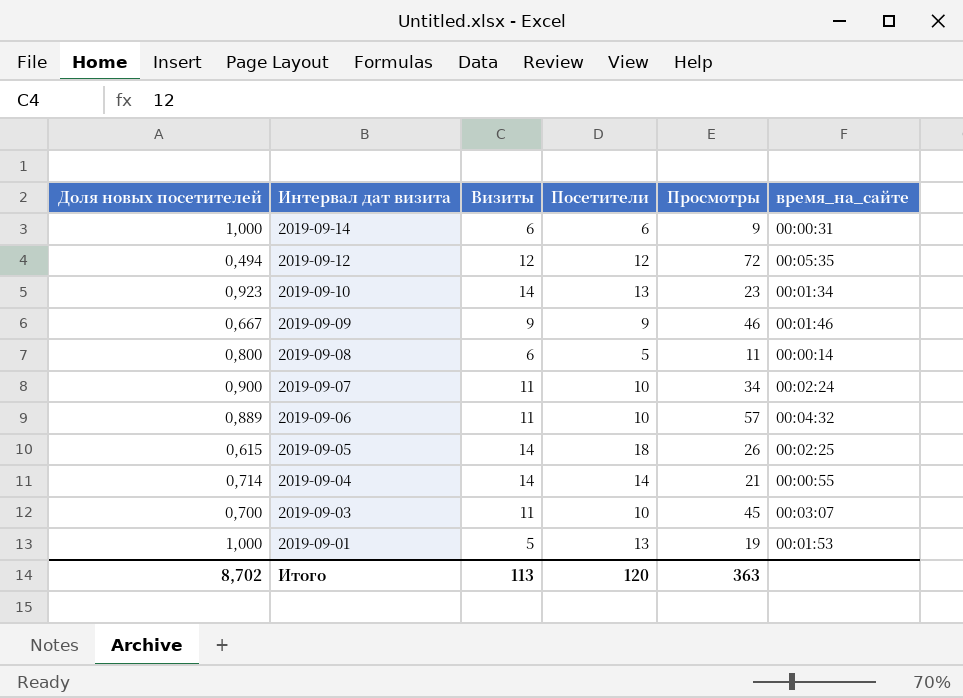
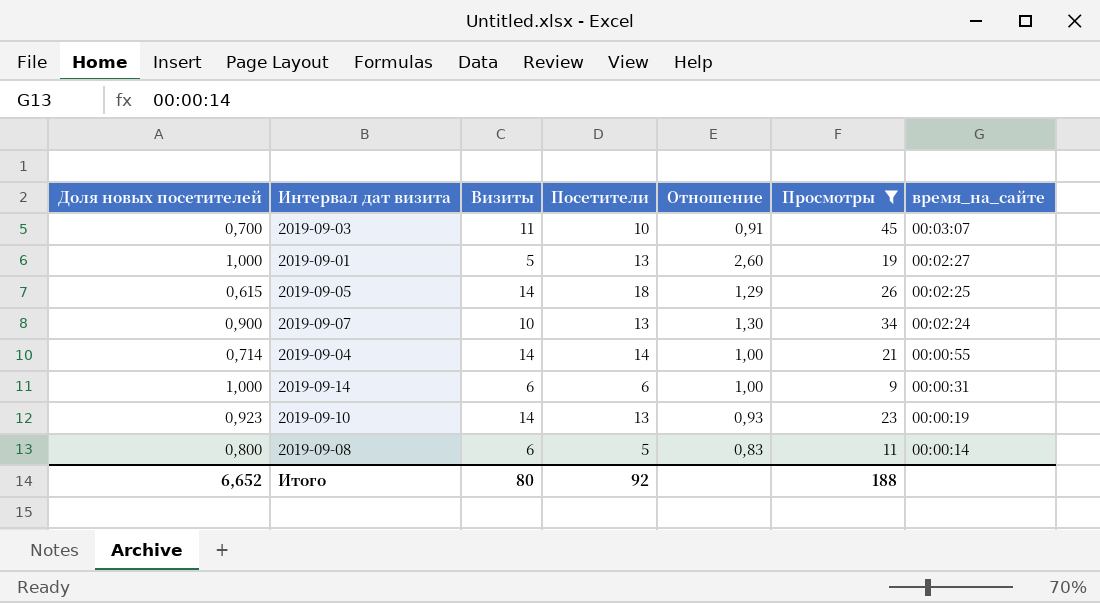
filter: none -> Просмотры <= 45
row order: Интервал дат визита descending -> время_на_сайте descending
column Отношение | formula: none -> [Посетители] / [Визиты]
2019-09-01 | время_на_сайте: 00:01:53 -> 00:02:27
2019-09-07 | Визиты: 11 -> 10
2019-09-07 | Посетители: 10 -> 13
2019-09-10 | время_на_сайте: 00:01:34 -> 00:00:19
Итого | Доля новых посетителей: 8,702 -> 6,652
Итого | Визиты: 113 -> 80
Итого | Посетители: 120 -> 92
Итого | Просмотры: 363 -> 188

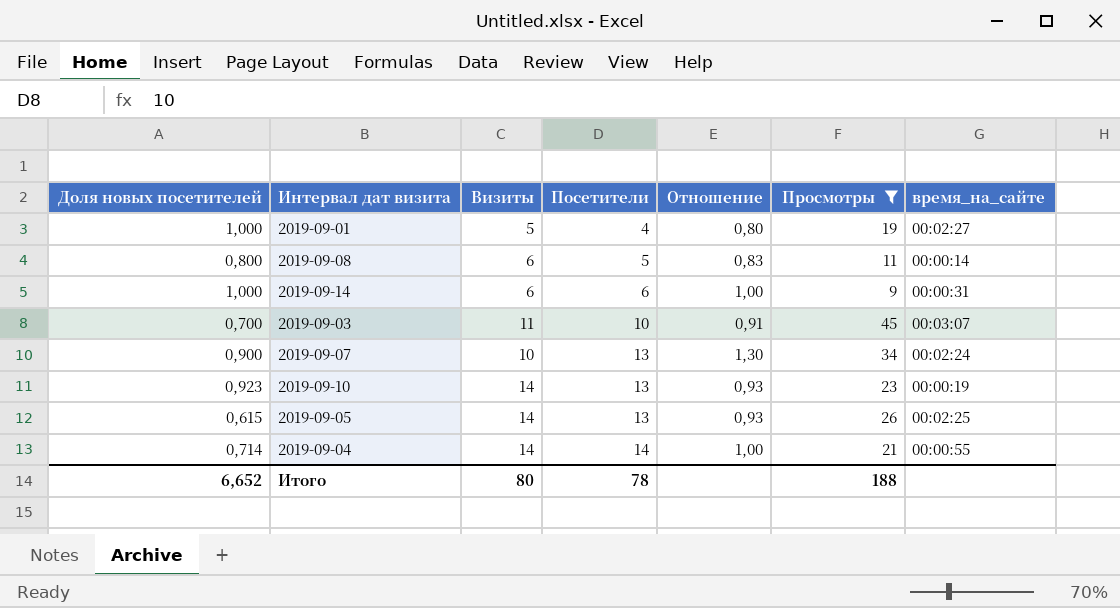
row order: время_на_сайте descending -> Посетители ascending
2019-09-01 | Посетители: 13 -> 4
2019-09-01 | Отношение: 2,60 -> 0,80
2019-09-05 | Посетители: 18 -> 13
2019-09-05 | Отношение: 1,29 -> 0,93
Итого | Посетители: 92 -> 78

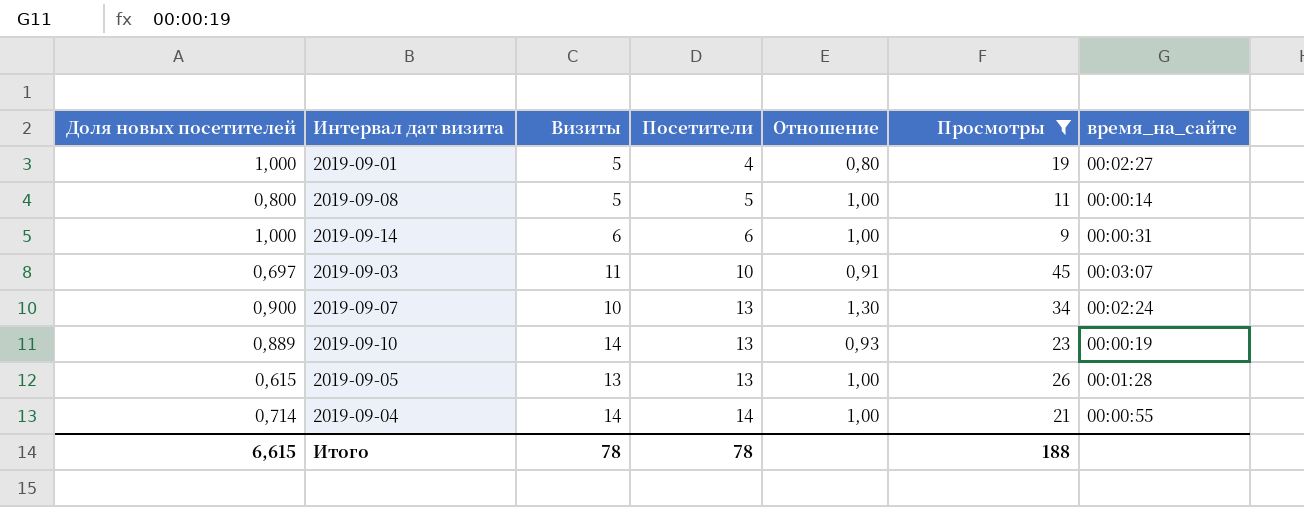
2019-09-08 | Визиты: 6 -> 5
2019-09-08 | Отношение: 0,83 -> 1,00
2019-09-03 | Доля новых посетителей: 0,700 -> 0,697
2019-09-10 | Доля новых посетителей: 0,923 -> 0,889
2019-09-05 | Визиты: 14 -> 13
2019-09-05 | Отношение: 0,93 -> 1,00
2019-09-05 | время_на_сайте: 00:02:25 -> 00:01:28
Итого | Доля новых посетителей: 6,652 -> 6,615
Итого | Визиты: 80 -> 78

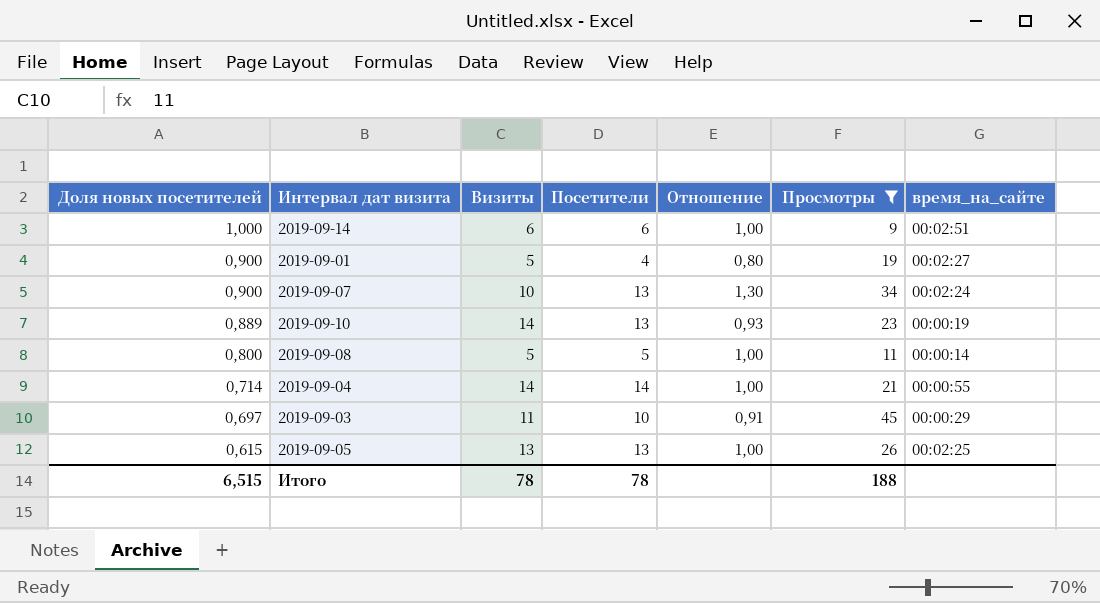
row order: Посетители ascending -> Доля новых посетителей descending
2019-09-14 | время_на_сайте: 00:00:31 -> 00:02:51
2019-09-01 | Доля новых посетителей: 1,000 -> 0,900
2019-09-03 | время_на_сайте: 00:03:07 -> 00:00:29
2019-09-05 | время_на_сайте: 00:01:28 -> 00:02:25
Итого | Доля новых посетителей: 6,615 -> 6,515

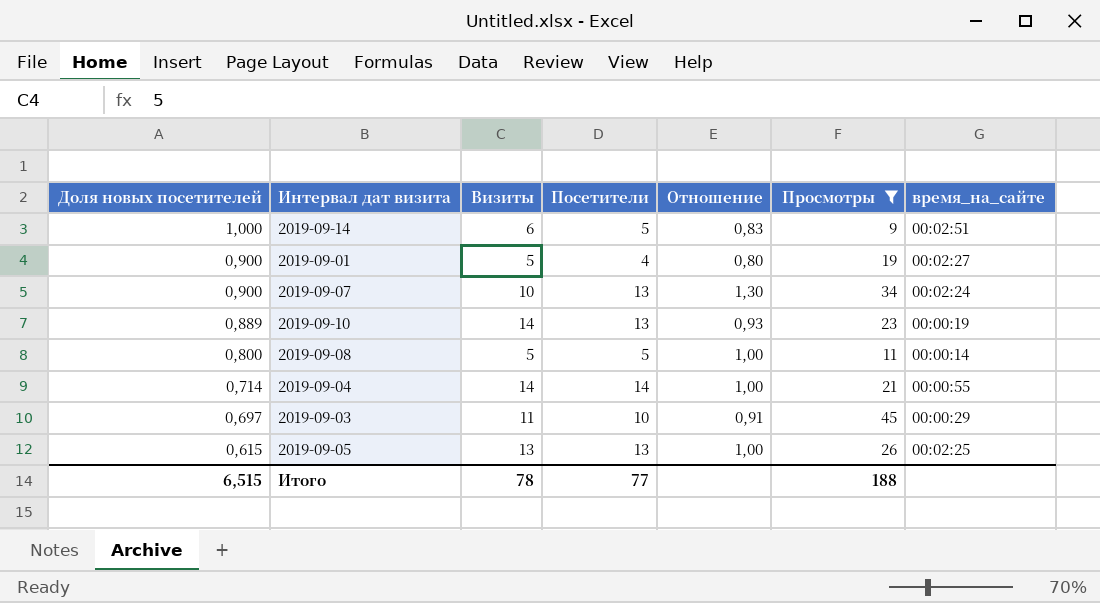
2019-09-14 | Посетители: 6 -> 5
2019-09-14 | Отношение: 1,00 -> 0,83
Итого | Посетители: 78 -> 77

